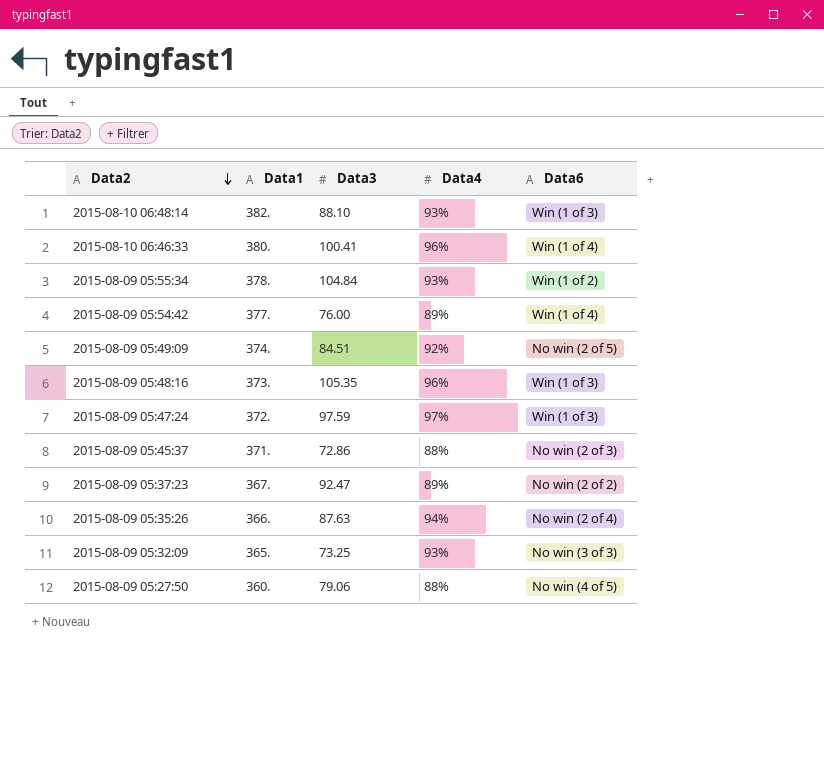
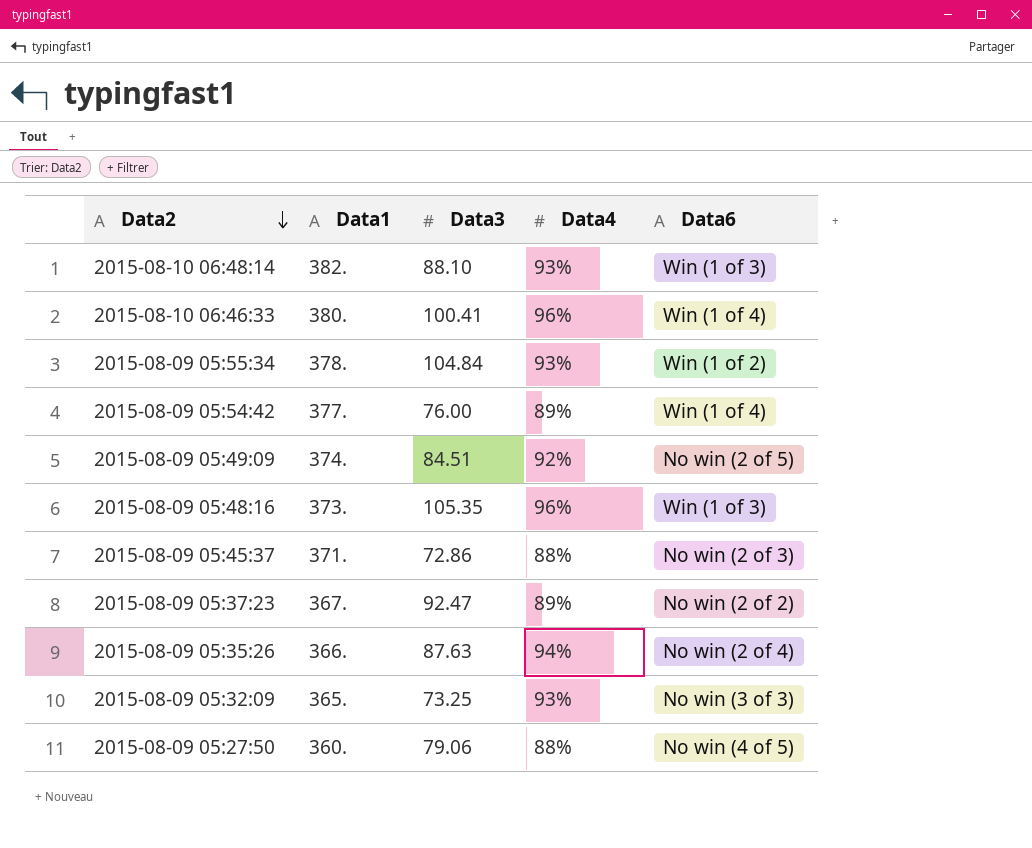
row 2015-08-09 05:47:24: 372. | 97.59 | 97% | Win (1 of 3) -> none

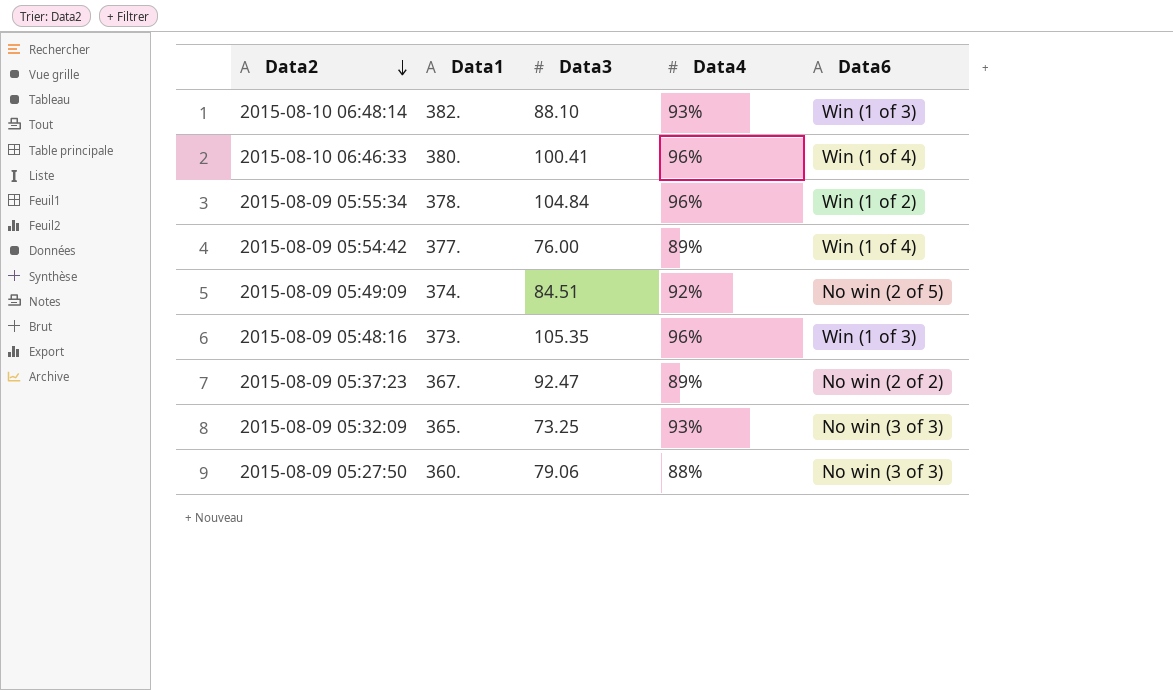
row 2015-08-09 05:45:37: 371. | 72.86 | 88% | No win (2 of 3) -> none
row 2015-08-09 05:35:26: 366. | 87.63 | 94% | No win (2 of 4) -> none
2015-08-09 05:55:34 | Data4: 93% -> 96%
2015-08-09 05:27:50 | Data6: No win (4 of 5) -> No win (3 of 3)

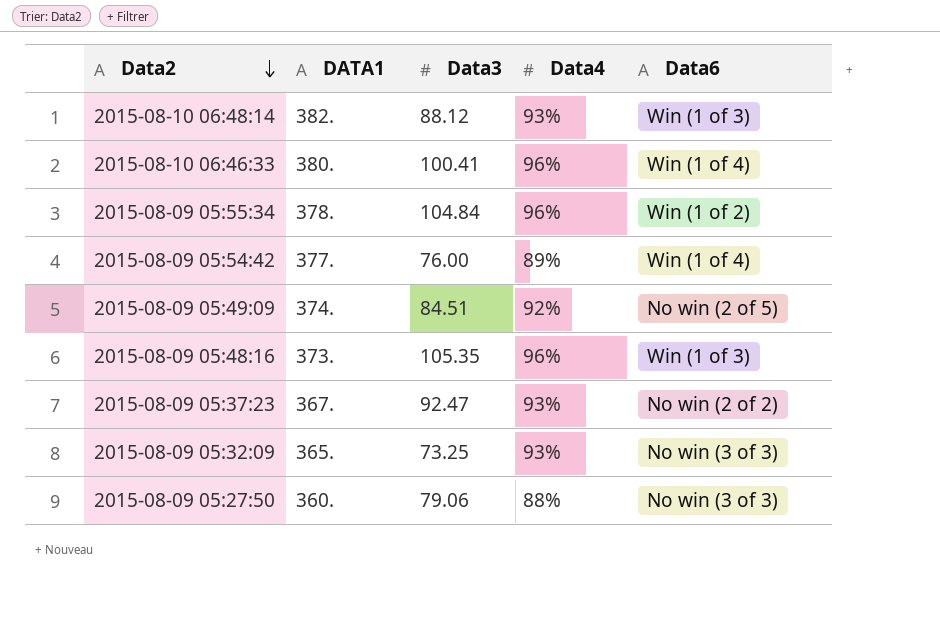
column name: Data1 -> DATA1
2015-08-10 06:48:14 | Data3: 88.10 -> 88.12
2015-08-09 05:37:23 | Data4: 89% -> 93%

